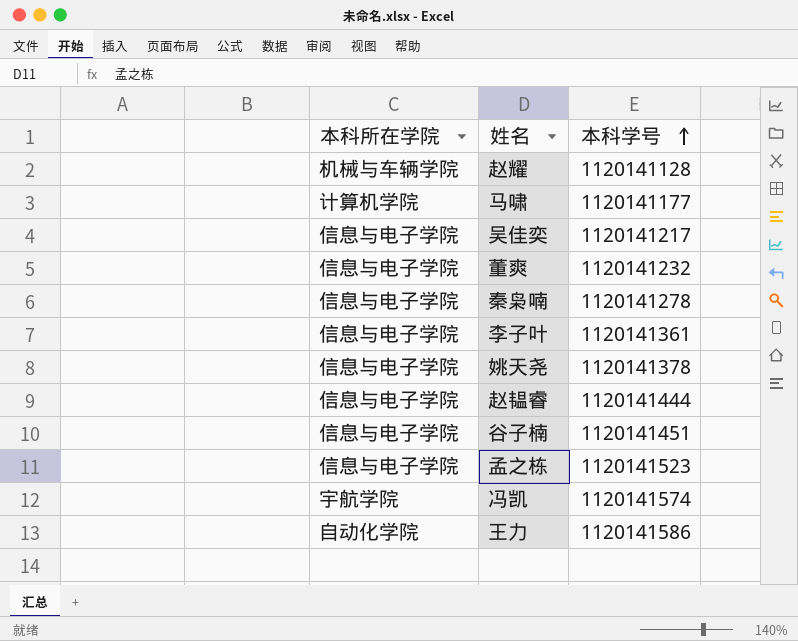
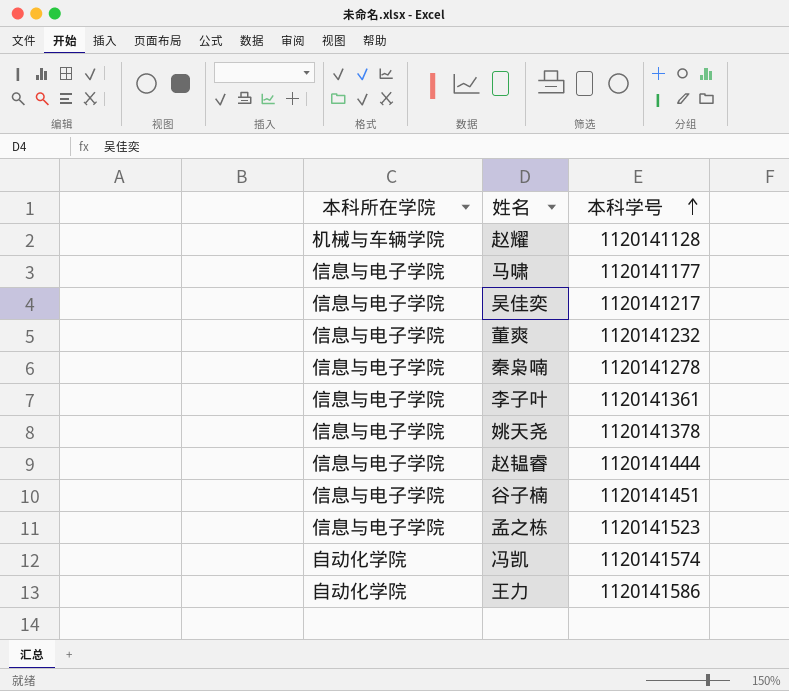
马啸 | 本科所在学院: 计算机学院 -> 信息与电子学院
冯凯 | 本科所在学院: 宇航学院 -> 自动化学院

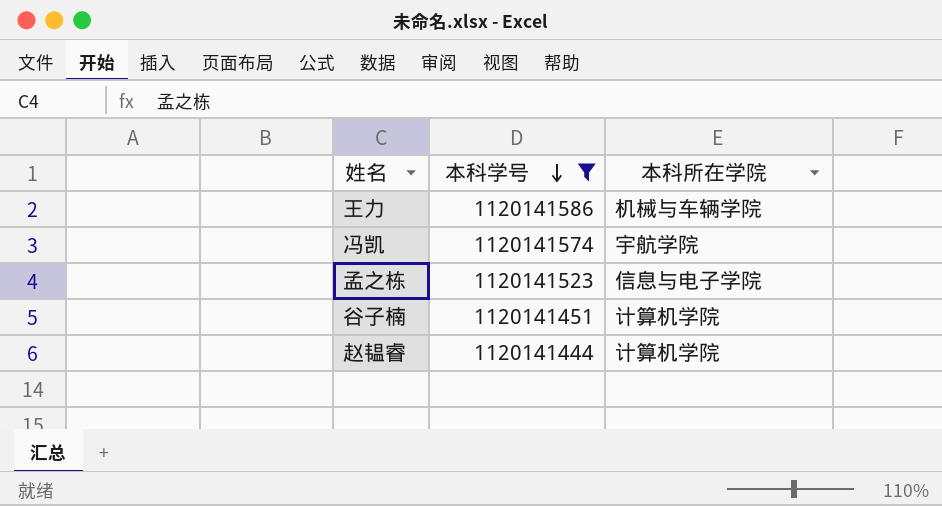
filter: none -> 本科学号 >= 1120141444
row order: 本科学号 ascending -> 本科学号 descending
column 本科所在学院 | position: 1 -> 3
王力 | 本科所在学院: 自动化学院 -> 机械与车辆学院
冯凯 | 本科所在学院: 自动化学院 -> 宇航学院
谷子楠 | 本科所在学院: 信息与电子学院 -> 计算机学院
赵韫睿 | 本科所在学院: 信息与电子学院 -> 计算机学院

